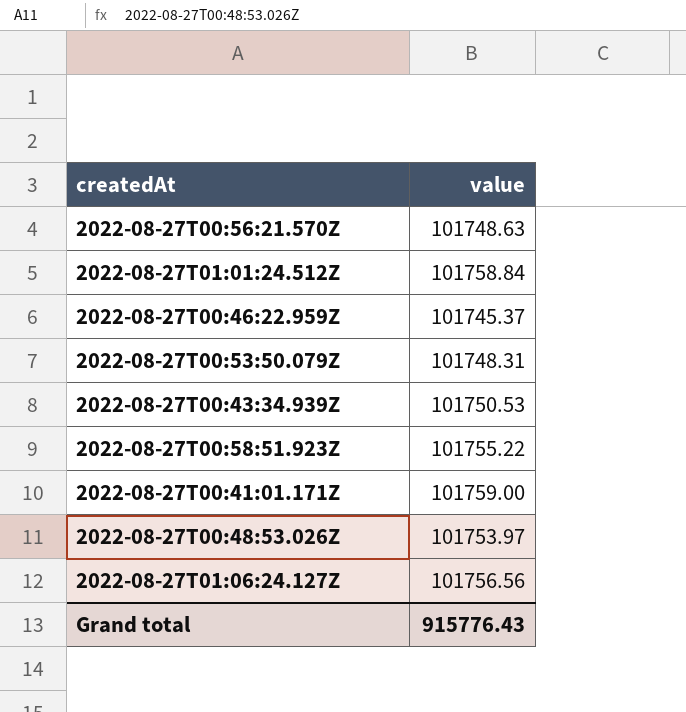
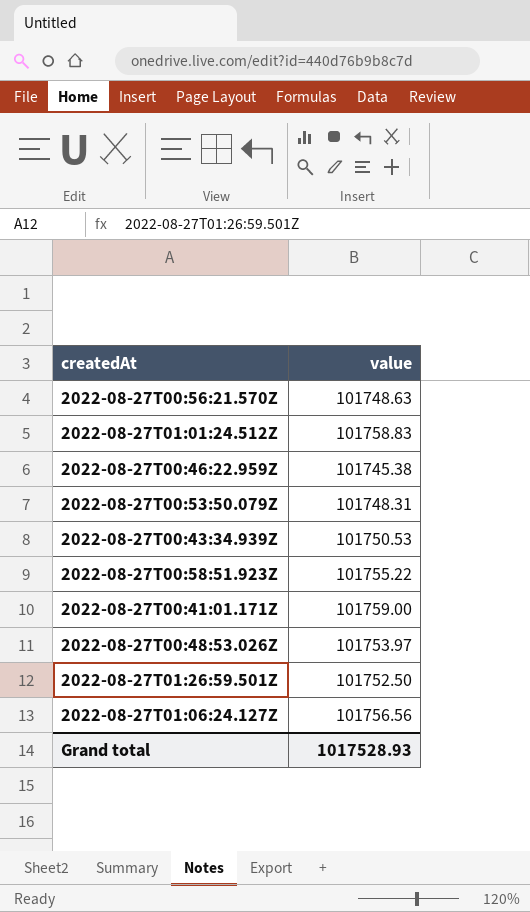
2022-08-27T01:01:24.512Z | value: 101758.84 -> 101758.83
2022-08-27T00:46:22.959Z | value: 101745.37 -> 101745.38
row 2022-08-27T01:26:59.501Z: none -> 101752.50
Grand total | value: 915776.43 -> 1017528.93

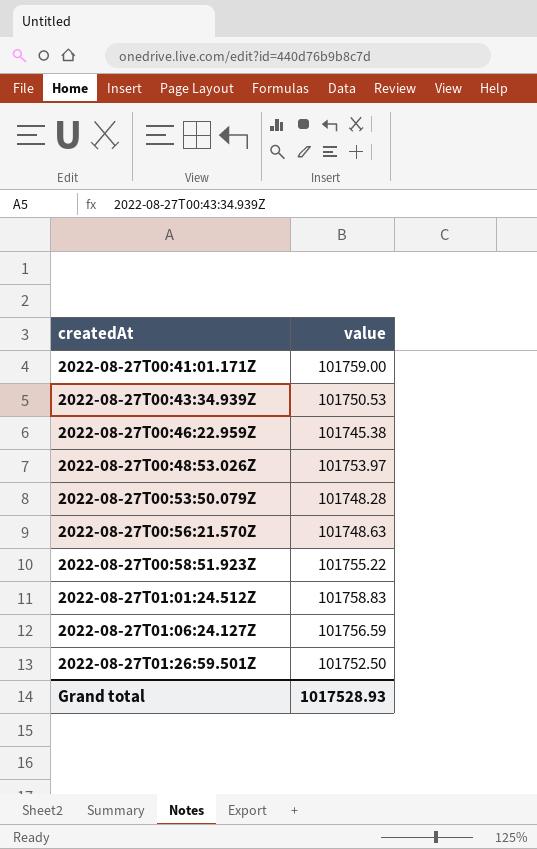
row order: none -> createdAt ascending
2022-08-27T00:53:50.079Z | value: 101748.31 -> 101748.28
2022-08-27T01:06:24.127Z | value: 101756.56 -> 101756.59

